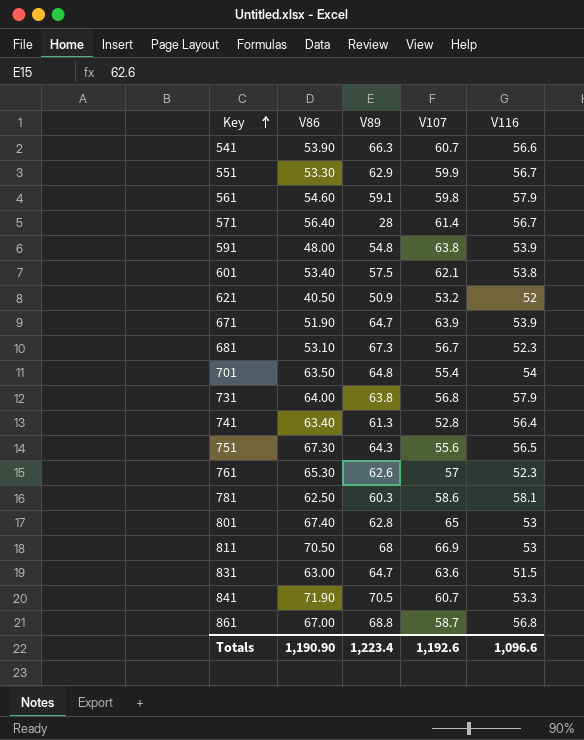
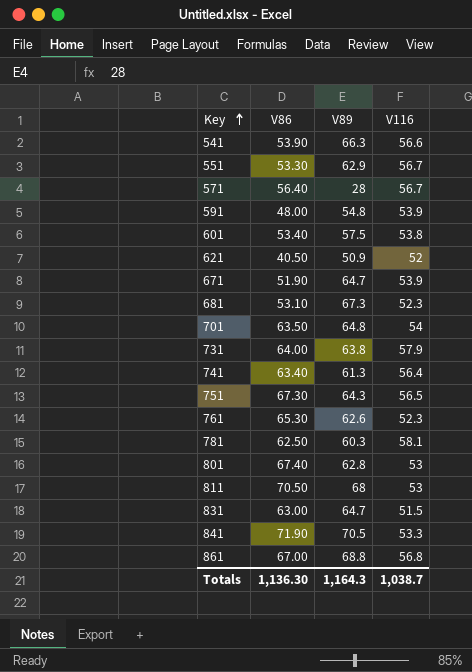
column V107 | position: 4 -> none
row 561: 54.60 | 59.1 | 59.8 | 57.9 -> none
Totals | V86: 1,190.90 -> 1,136.30
Totals | V89: 1,223.4 -> 1,164.3
Totals | V116: 1,096.6 -> 1,038.7

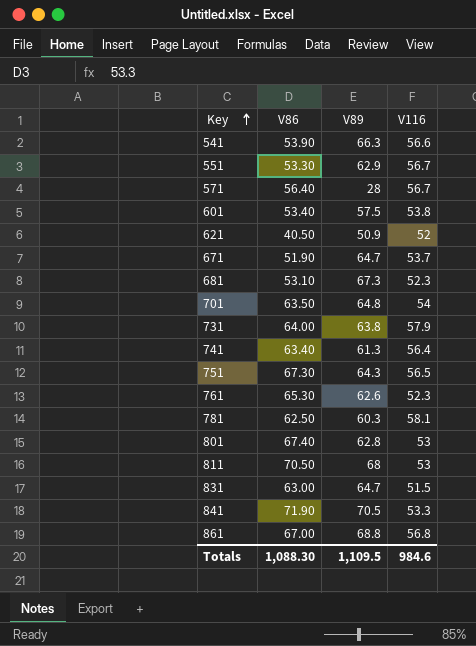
row 591: 48.00 | 54.8 | 53.9 -> none
671 | V116: 53.9 -> 53.7
Totals | V86: 1,136.30 -> 1,088.30
Totals | V89: 1,164.3 -> 1,109.5
Totals | V116: 1,038.7 -> 984.6

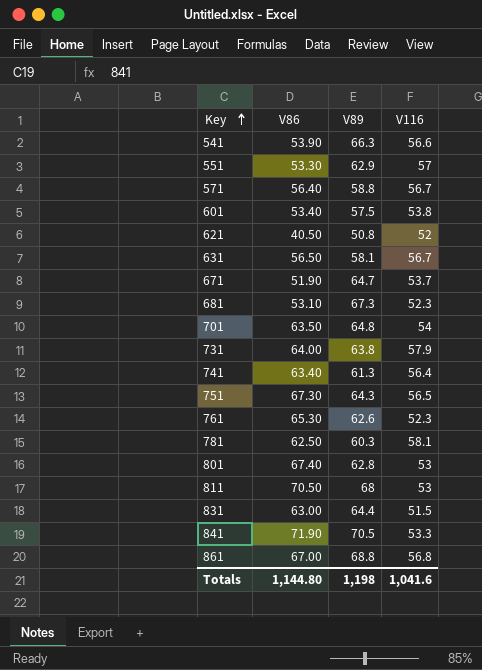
551 | V116: 56.7 -> 57
571 | V89: 28 -> 58.8
621 | V89: 50.9 -> 50.8
row 631: none -> 56.50 | 58.1 | 56.7
831 | V89: 64.7 -> 64.4
Totals | V86: 1,088.30 -> 1,144.80
Totals | V89: 1,109.5 -> 1,198
Totals | V116: 984.6 -> 1,041.6

